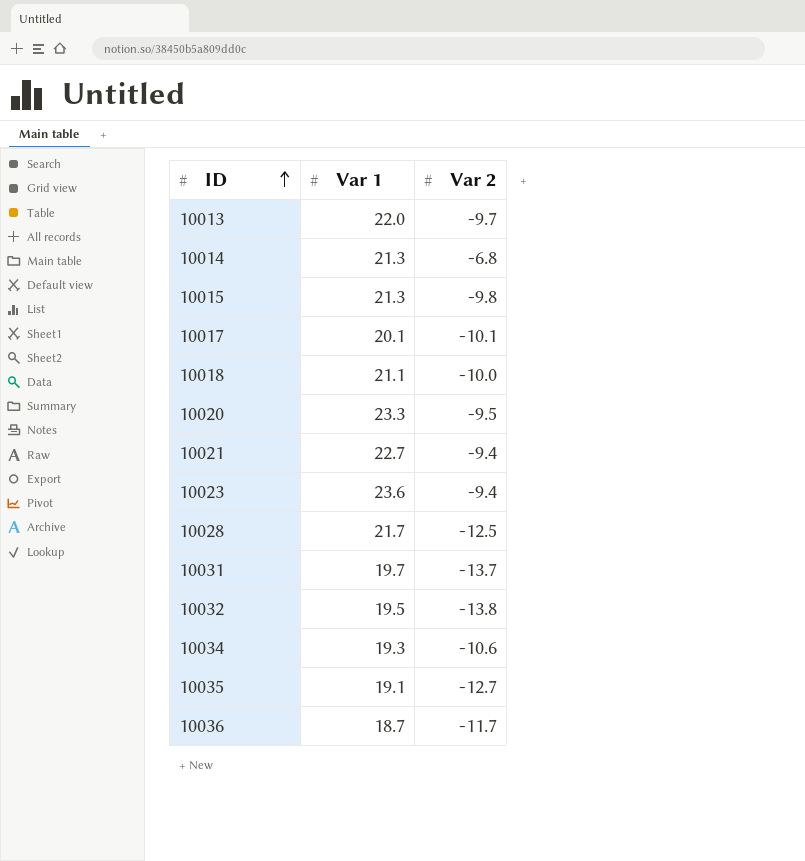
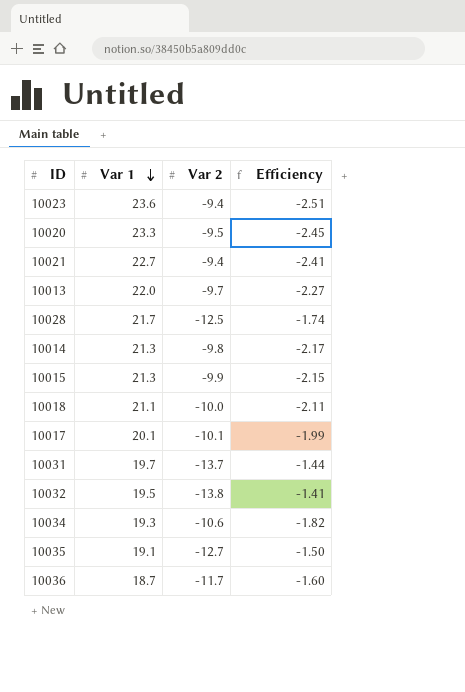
row order: ID ascending -> Var 1 descending
column Efficiency | formula: none -> [Var 1] / [Var 2]
10014 | Var 2: -6.8 -> -9.8
10015 | Var 2: -9.8 -> -9.9

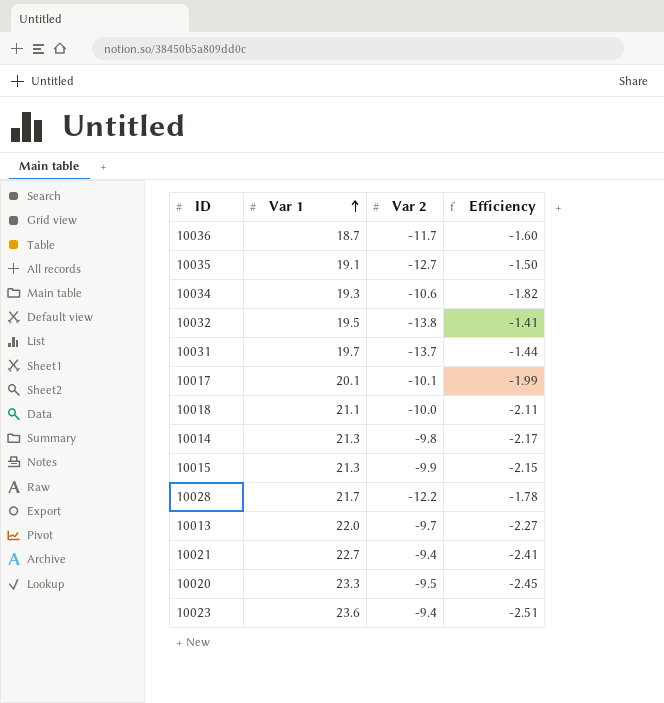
row order: Var 1 descending -> Var 1 ascending
10028 | Var 2: -12.5 -> -12.2
10028 | Efficiency: -1.74 -> -1.78

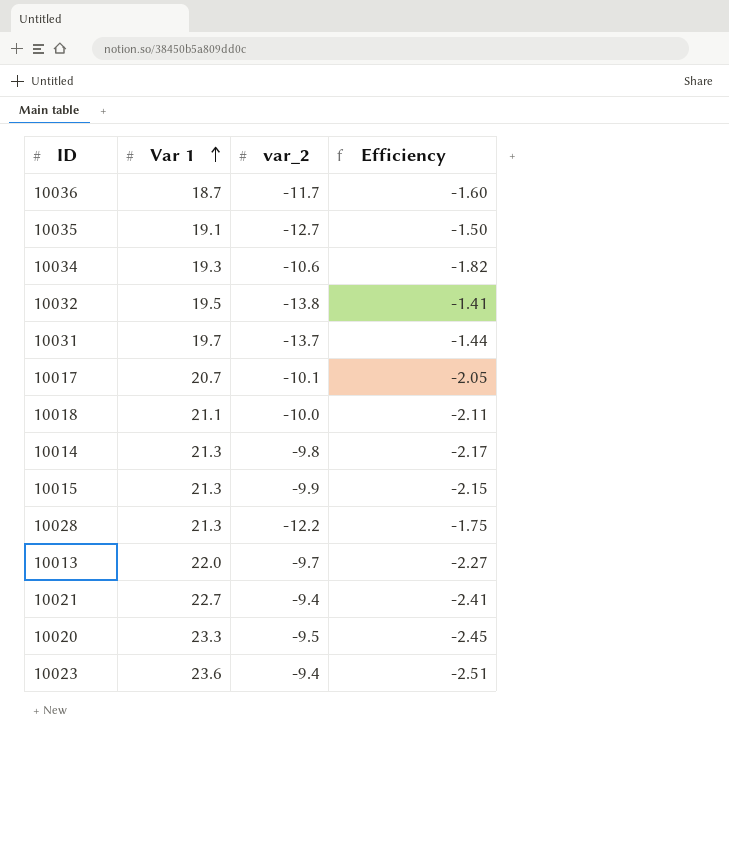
column name: Var 2 -> var_2
10017 | Var 1: 20.1 -> 20.7
10017 | Efficiency: -1.99 -> -2.05
10028 | Var 1: 21.7 -> 21.3
10028 | Efficiency: -1.78 -> -1.75

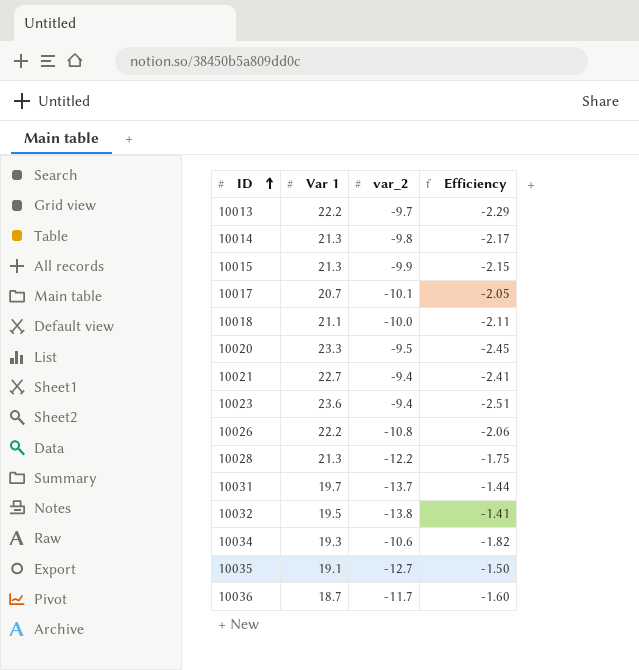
row order: Var 1 ascending -> ID ascending
10013 | Var 1: 22.0 -> 22.2
10013 | Efficiency: -2.27 -> -2.29
row 10026: none -> 22.2 | -10.8 | -2.06

